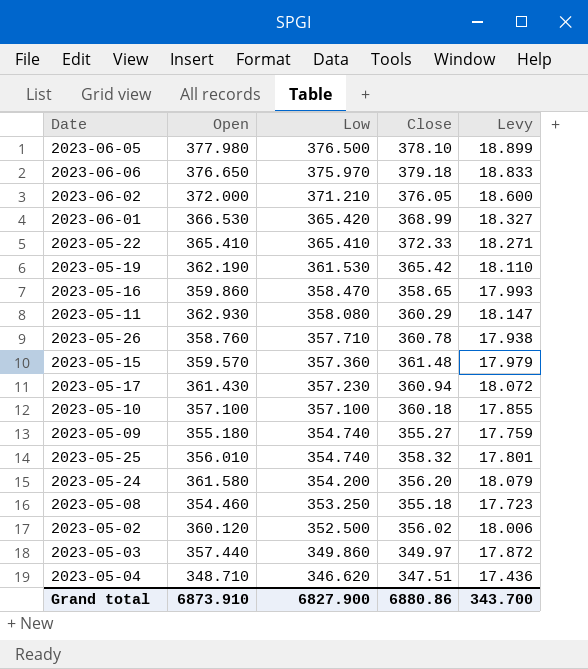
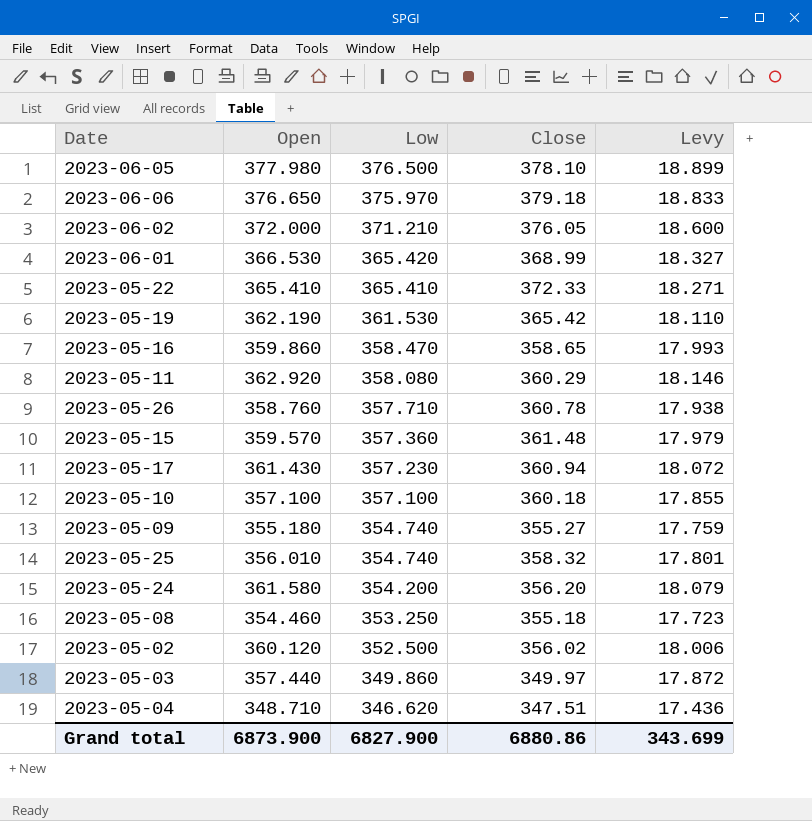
2023-05-11 | Open: 362.930 -> 362.920
2023-05-11 | Levy: 18.147 -> 18.146
Grand total | Open: 6873.910 -> 6873.900
Grand total | Levy: 343.700 -> 343.699

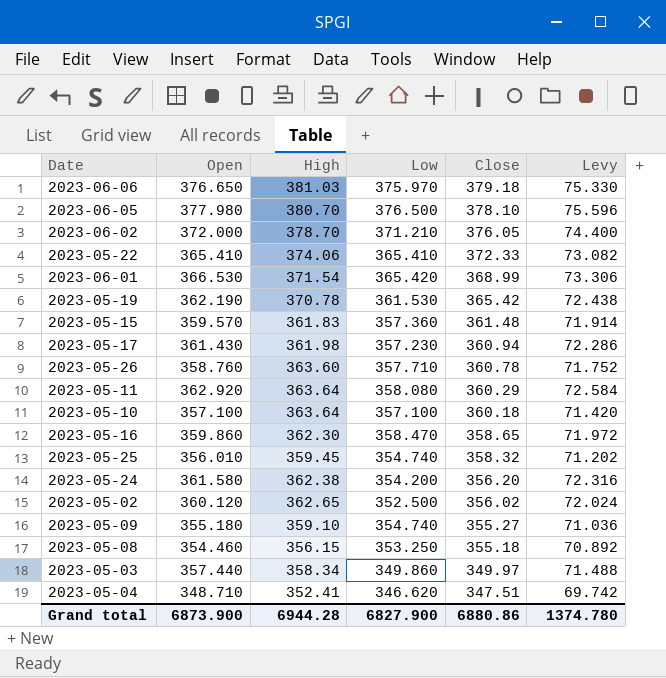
row order: Low descending -> Close descending
column High | position: none -> 3
column Levy | formula: [Open] * 0.05 -> [Open] * 0.2
Grand total | Levy: 343.699 -> 1374.780

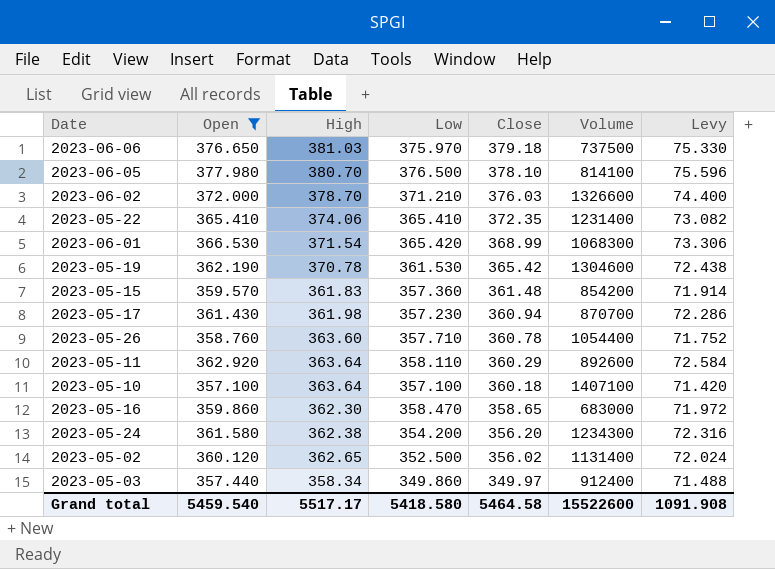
filter: none -> Open >= 357.100
column Volume | position: none -> 6
2023-06-02 | Close: 376.05 -> 376.03
2023-05-22 | Close: 372.33 -> 372.35
2023-05-11 | Low: 358.080 -> 358.110
Grand total | Open: 6873.900 -> 5459.540
Grand total | High: 6944.28 -> 5517.17
Grand total | Low: 6827.900 -> 5418.580
Grand total | Close: 6880.86 -> 5464.58
Grand total | Levy: 1374.780 -> 1091.908

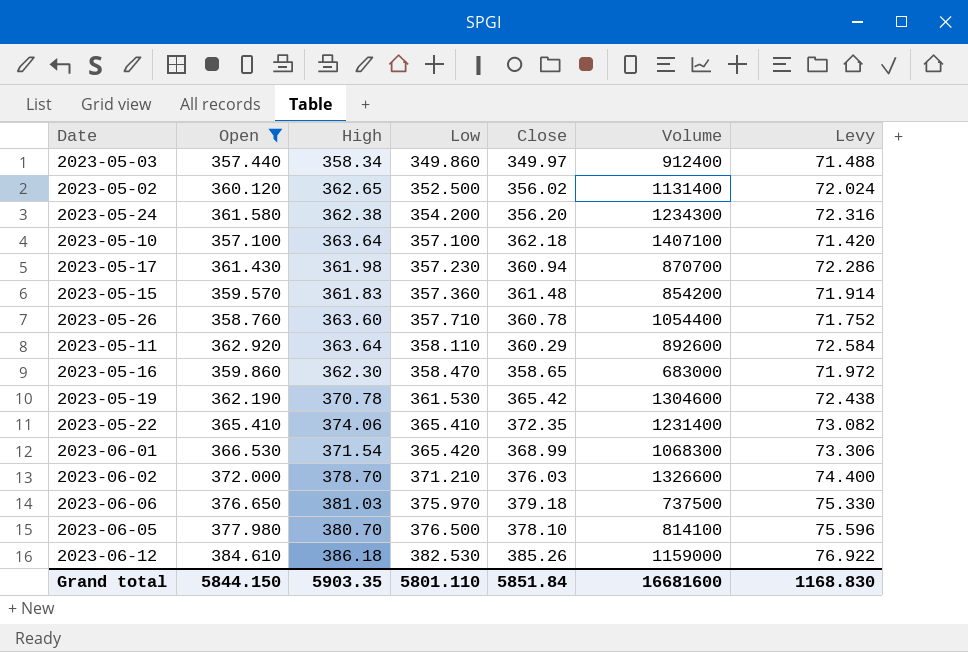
row order: Close descending -> Low ascending
2023-05-10 | Close: 360.18 -> 362.18
row 2023-06-12: none -> 384.610 | 386.18 | 382.530 | 385.26 | 1159000 | 76.922
Grand total | Open: 5459.540 -> 5844.150
Grand total | High: 5517.17 -> 5903.35
Grand total | Low: 5418.580 -> 5801.110
Grand total | Close: 5464.58 -> 5851.84
Grand total | Volume: 15522600 -> 16681600
Grand total | Levy: 1091.908 -> 1168.830

